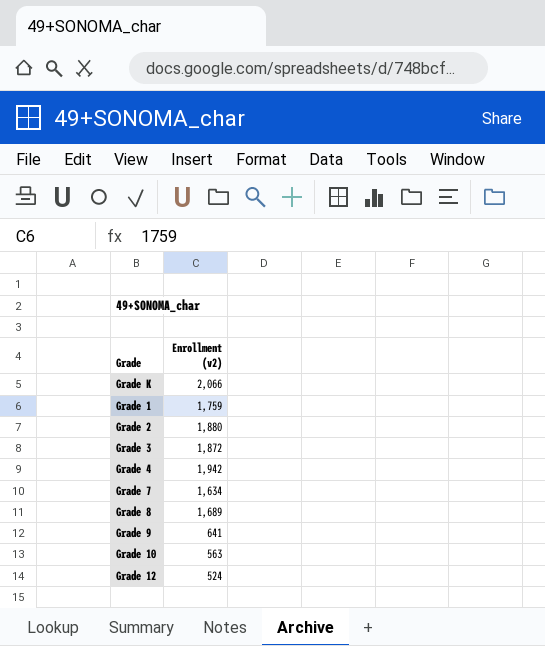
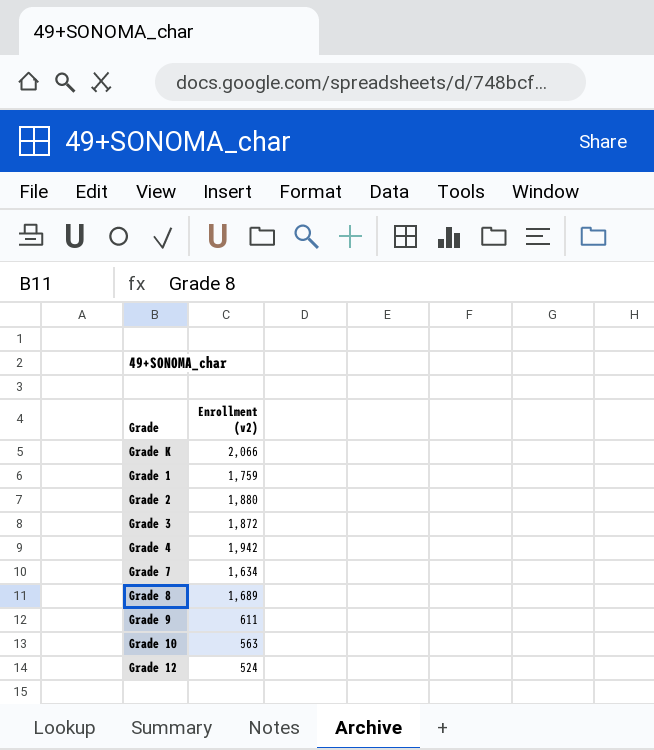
Grade 9 | Enrollment (v2): 641 -> 611

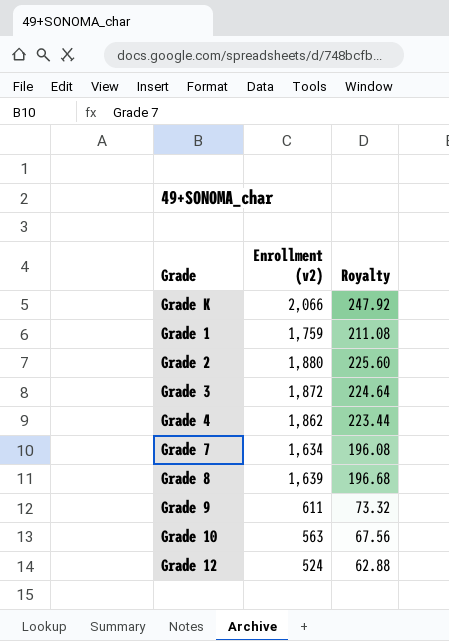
column Royalty | formula: none -> [Enrollment (v2)] * 0.12
Grade 4 | Enrollment (v2): 1,942 -> 1,862
Grade 8 | Enrollment (v2): 1,689 -> 1,639

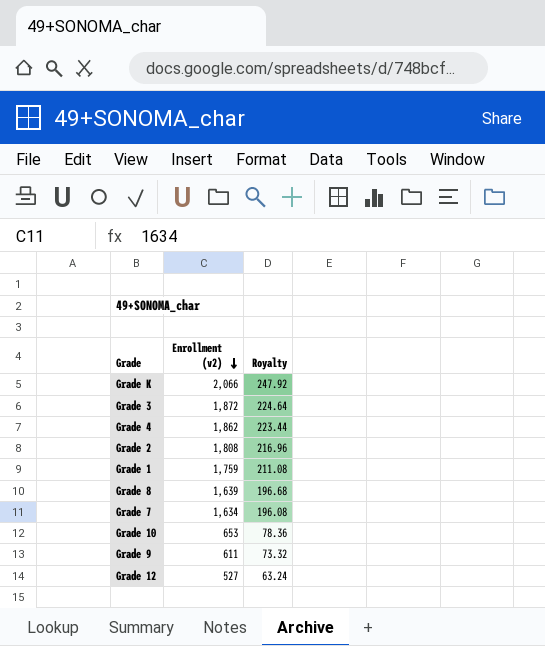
row order: none -> Enrollment (v2) descending
Grade 2 | Enrollment (v2): 1,880 -> 1,808
Grade 2 | Royalty: 225.60 -> 216.96
Grade 10 | Enrollment (v2): 563 -> 653
Grade 10 | Royalty: 67.56 -> 78.36
Grade 12 | Enrollment (v2): 524 -> 527
Grade 12 | Royalty: 62.88 -> 63.24

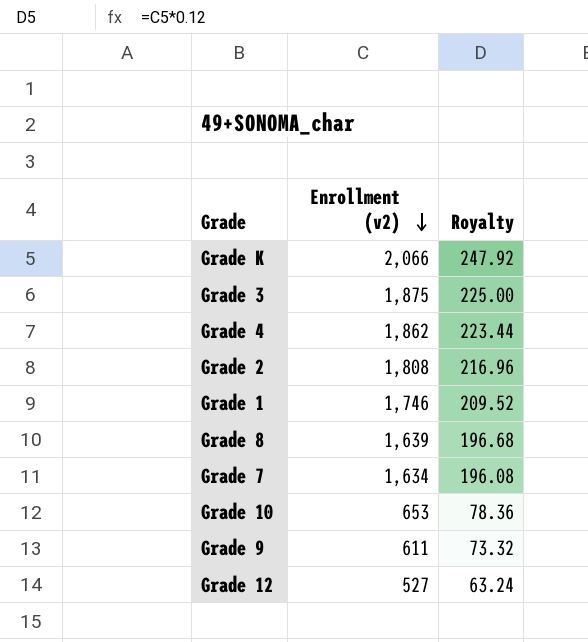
Grade 3 | Enrollment (v2): 1,872 -> 1,875
Grade 3 | Royalty: 224.64 -> 225.00
Grade 1 | Enrollment (v2): 1,759 -> 1,746
Grade 1 | Royalty: 211.08 -> 209.52

